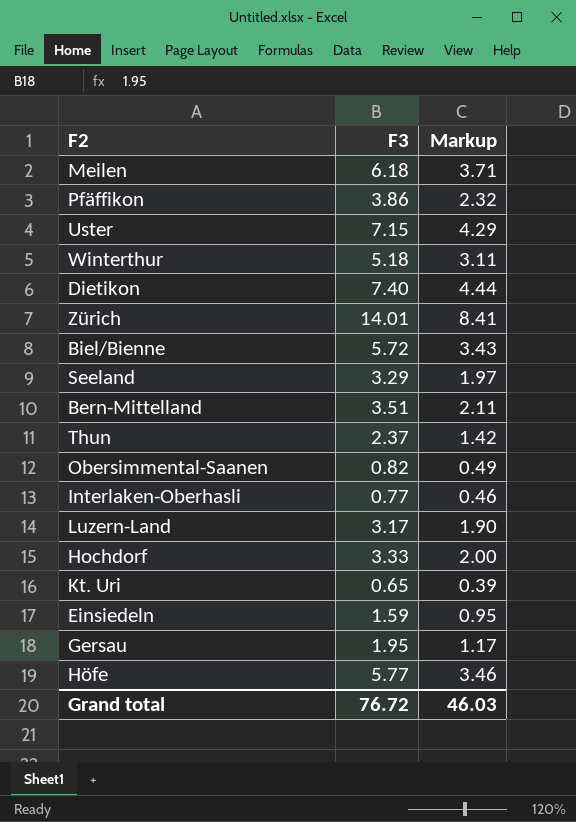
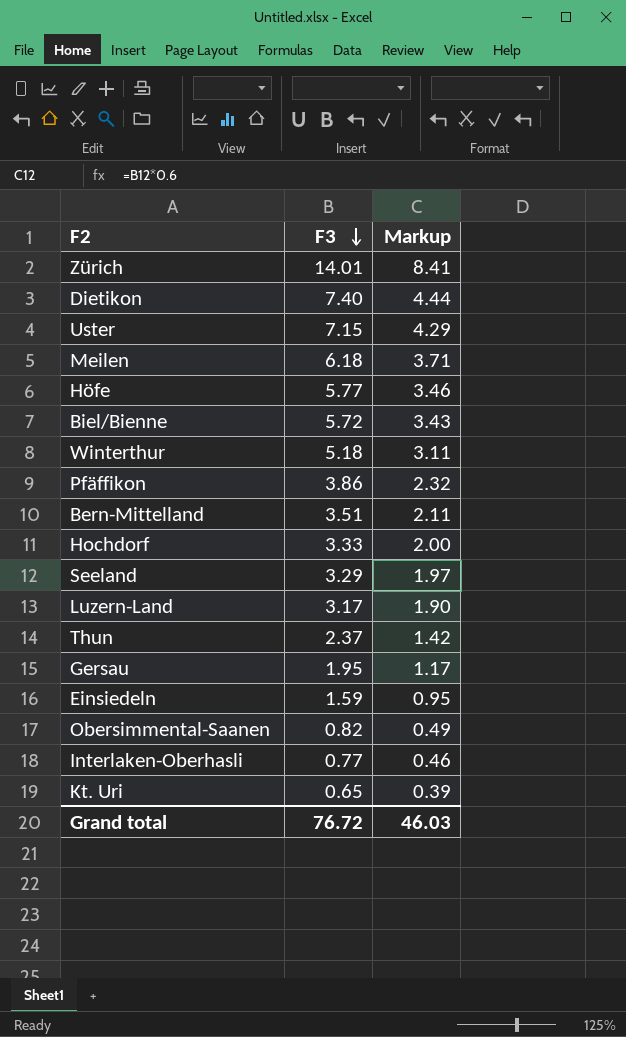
row order: none -> F3 descending

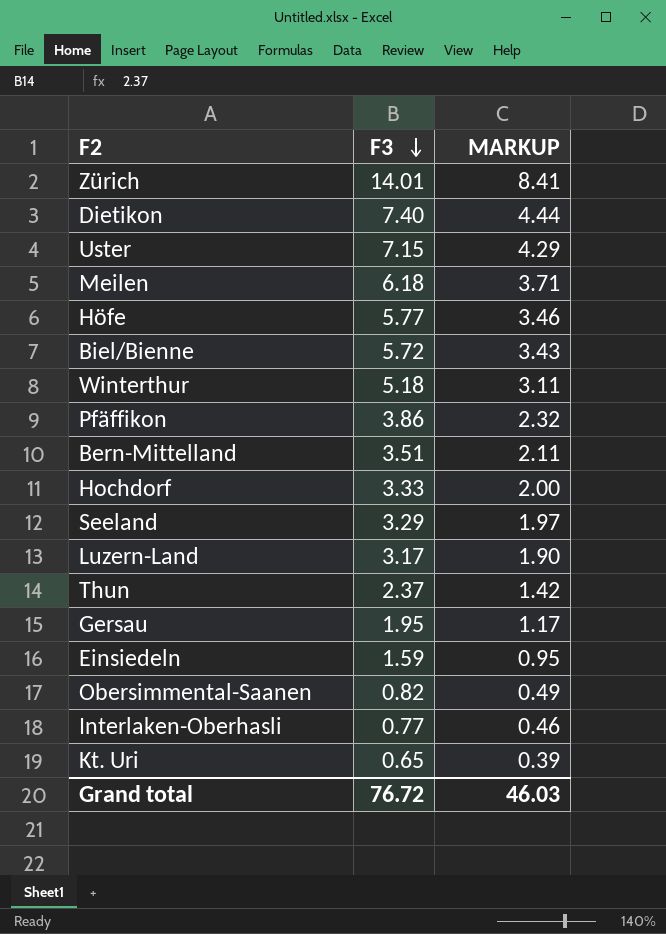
column name: Markup -> MARKUP

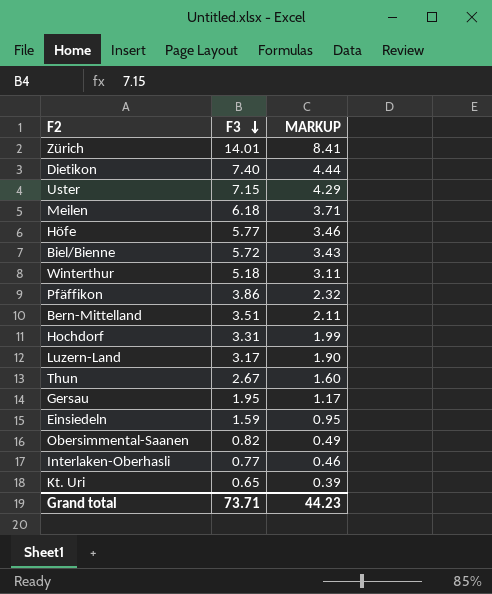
row Seeland: 3.29 | 1.97 -> none
Hochdorf | F3: 3.33 -> 3.31
Hochdorf | MARKUP: 2.00 -> 1.99
Thun | F3: 2.37 -> 2.67
Thun | MARKUP: 1.42 -> 1.60
Grand total | F3: 76.72 -> 73.71
Grand total | MARKUP: 46.03 -> 44.23

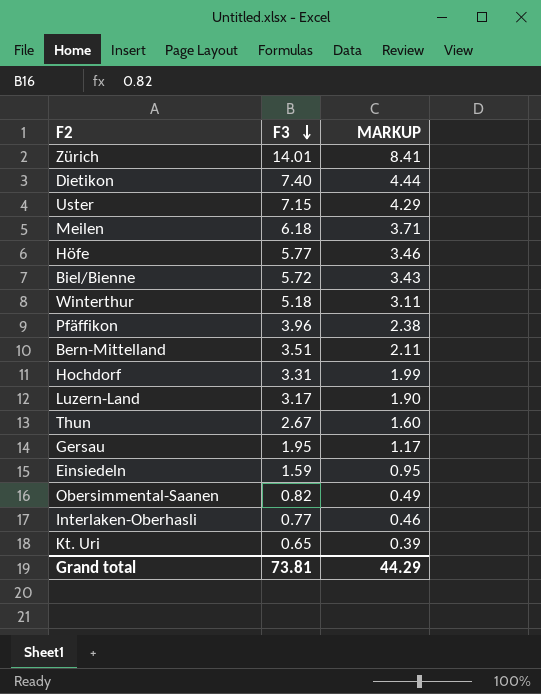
Pfäffikon | F3: 3.86 -> 3.96
Pfäffikon | MARKUP: 2.32 -> 2.38
Grand total | F3: 73.71 -> 73.81
Grand total | MARKUP: 44.23 -> 44.29

